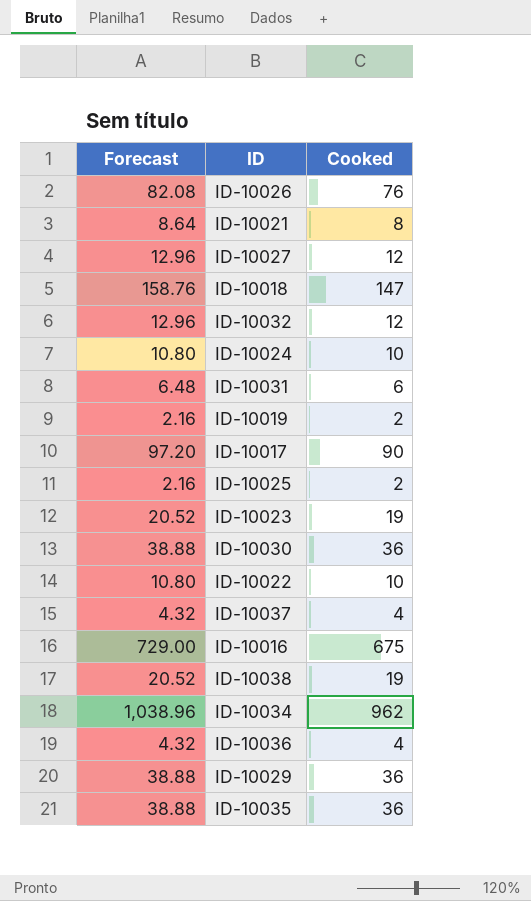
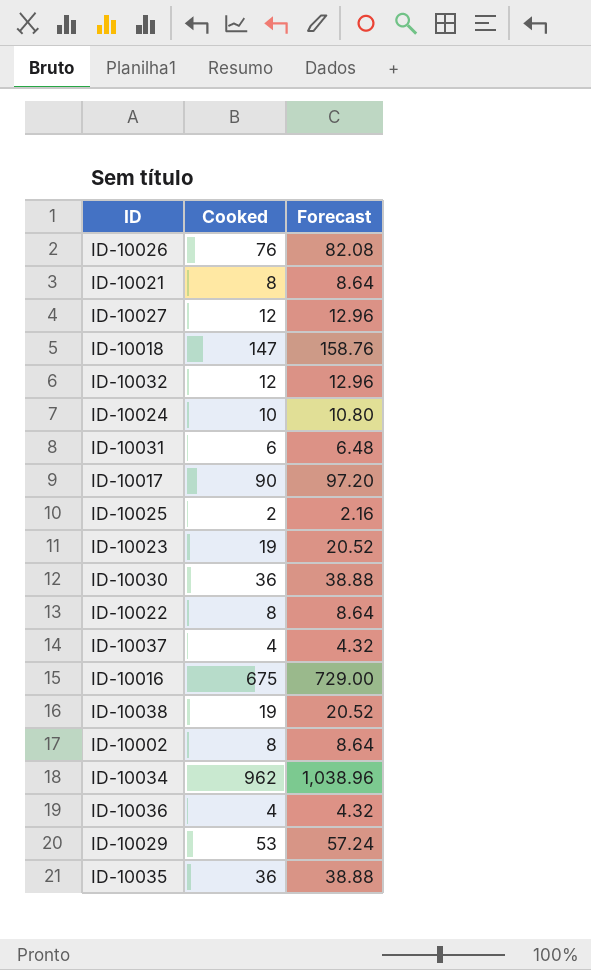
column Forecast | position: 1 -> 3
row ID-10019: 2.16 | 2 -> none
ID-10022 | Cooked: 10 -> 8
ID-10022 | Forecast: 10.80 -> 8.64
row ID-10002: none -> 8 | 8.64
ID-10029 | Cooked: 36 -> 53
ID-10029 | Forecast: 38.88 -> 57.24

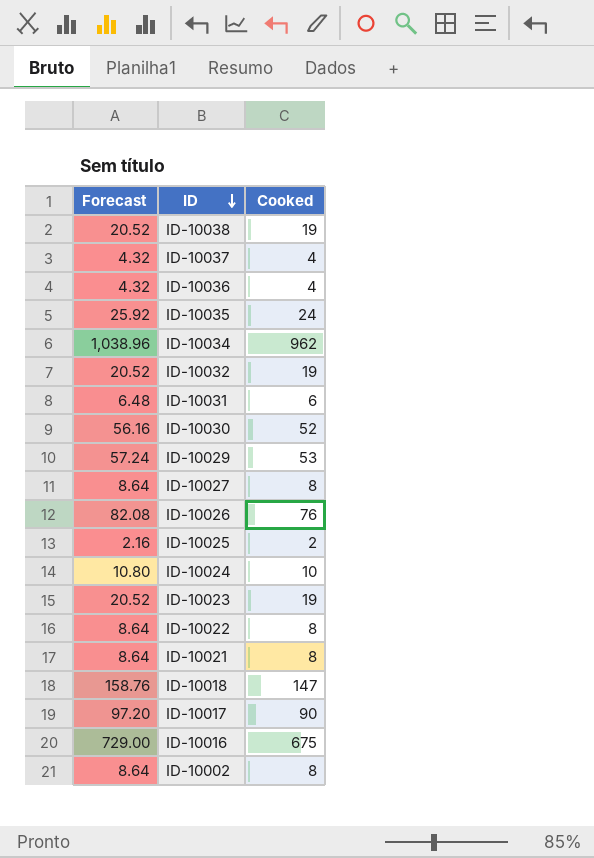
row order: none -> ID descending
column Forecast | position: 3 -> 1
ID-10035 | Forecast: 38.88 -> 25.92
ID-10035 | Cooked: 36 -> 24
ID-10032 | Forecast: 12.96 -> 20.52
ID-10032 | Cooked: 12 -> 19
ID-10030 | Forecast: 38.88 -> 56.16
ID-10030 | Cooked: 36 -> 52
ID-10027 | Forecast: 12.96 -> 8.64
ID-10027 | Cooked: 12 -> 8

